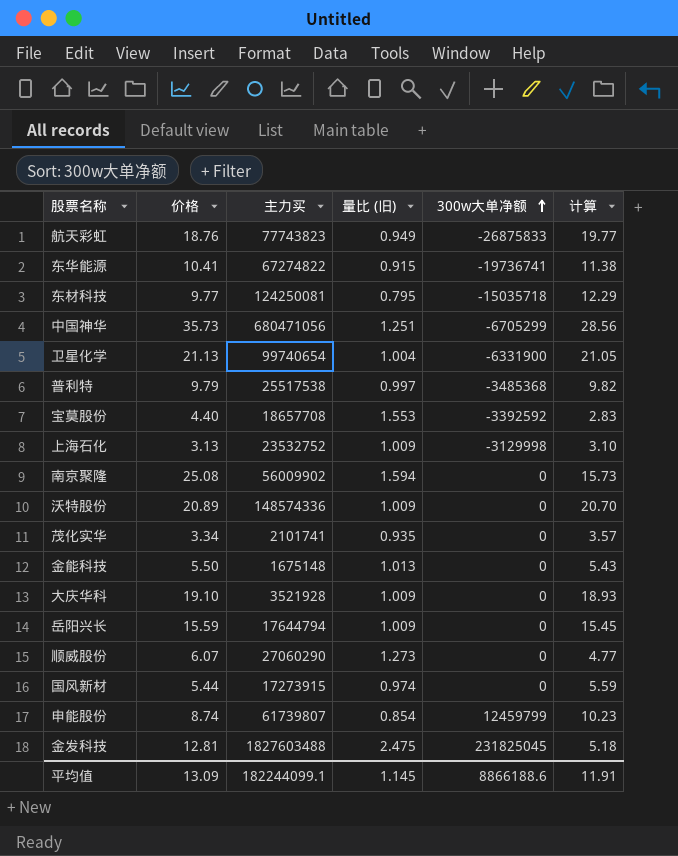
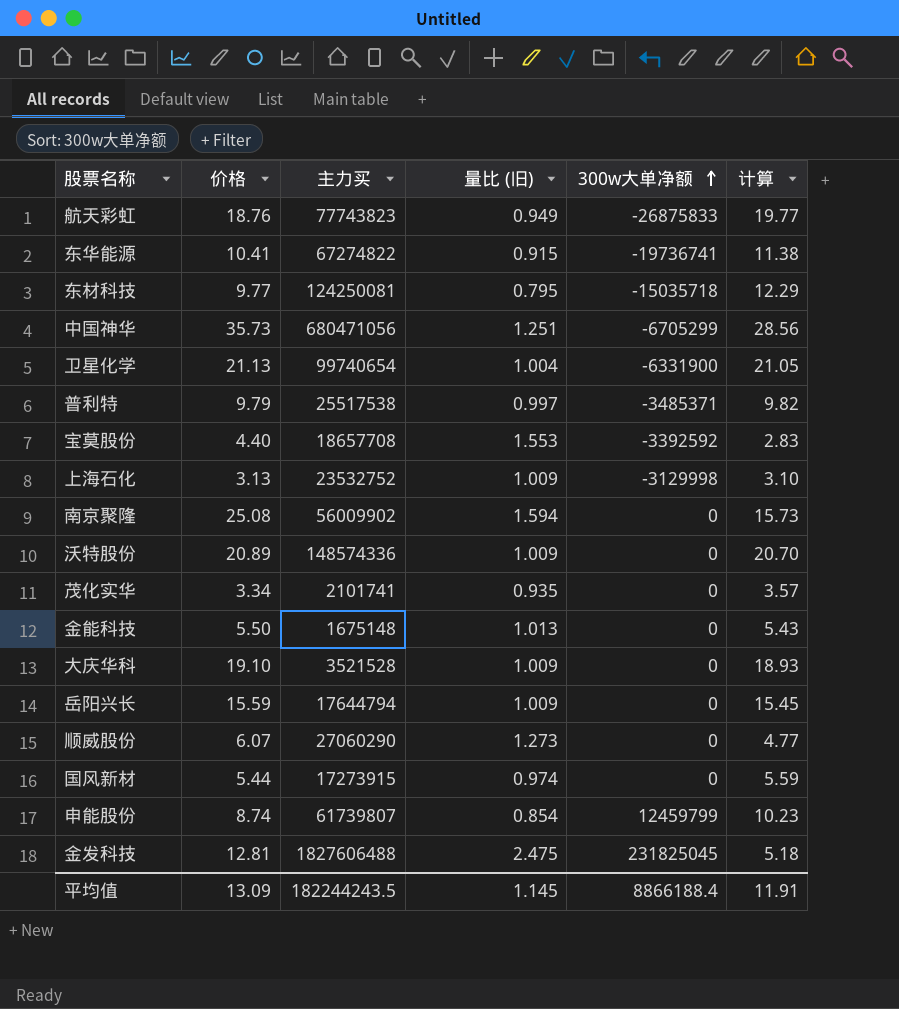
普利特 | 300w大单净额: -3485368 -> -3485371
大庆华科 | 主力买: 3521928 -> 3521528
金发科技 | 主力买: 1827603488 -> 1827606488
平均值 | 主力买: 182244099.1 -> 182244243.5
平均值 | 300w大单净额: 8866188.6 -> 8866188.4

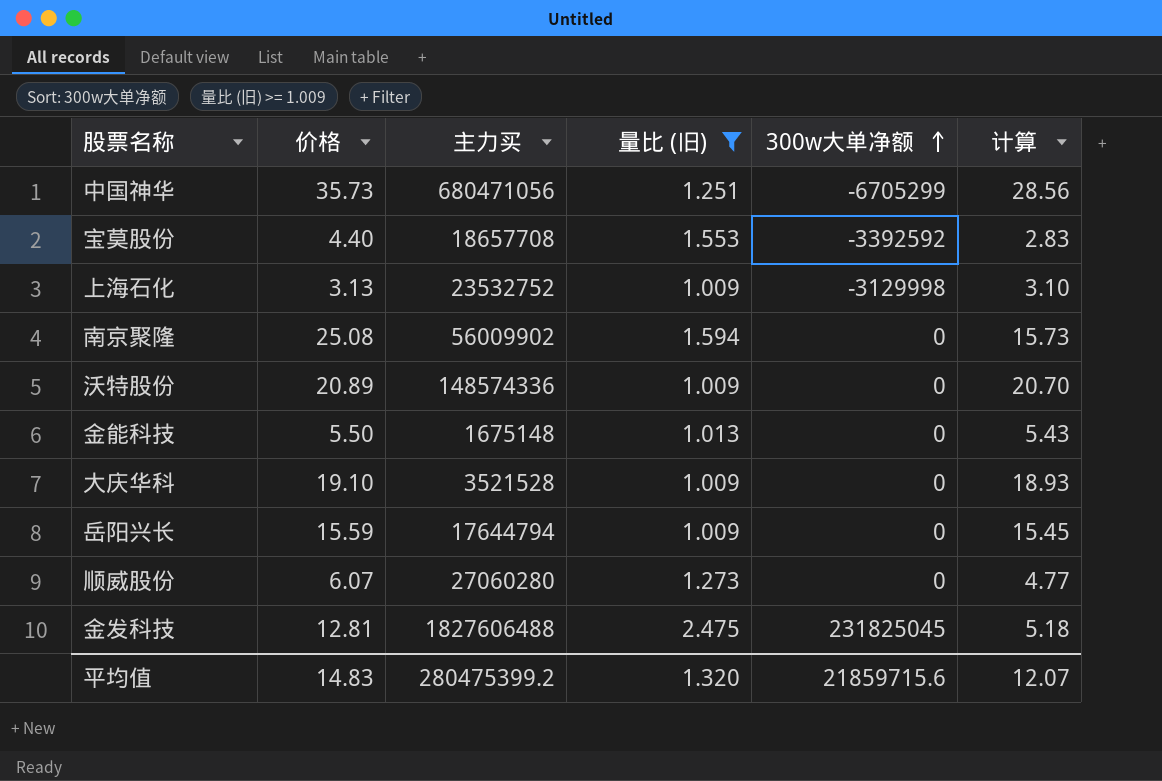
filter: none -> 量比 (旧) >= 1.009
顺威股份 | 主力买: 27060290 -> 27060280
平均值 | 价格: 13.09 -> 14.83
平均值 | 主力买: 182244243.5 -> 280475399.2
平均值 | 量比 (旧): 1.145 -> 1.320
平均值 | 300w大单净额: 8866188.4 -> 21859715.6
平均值 | 计算: 11.91 -> 12.07

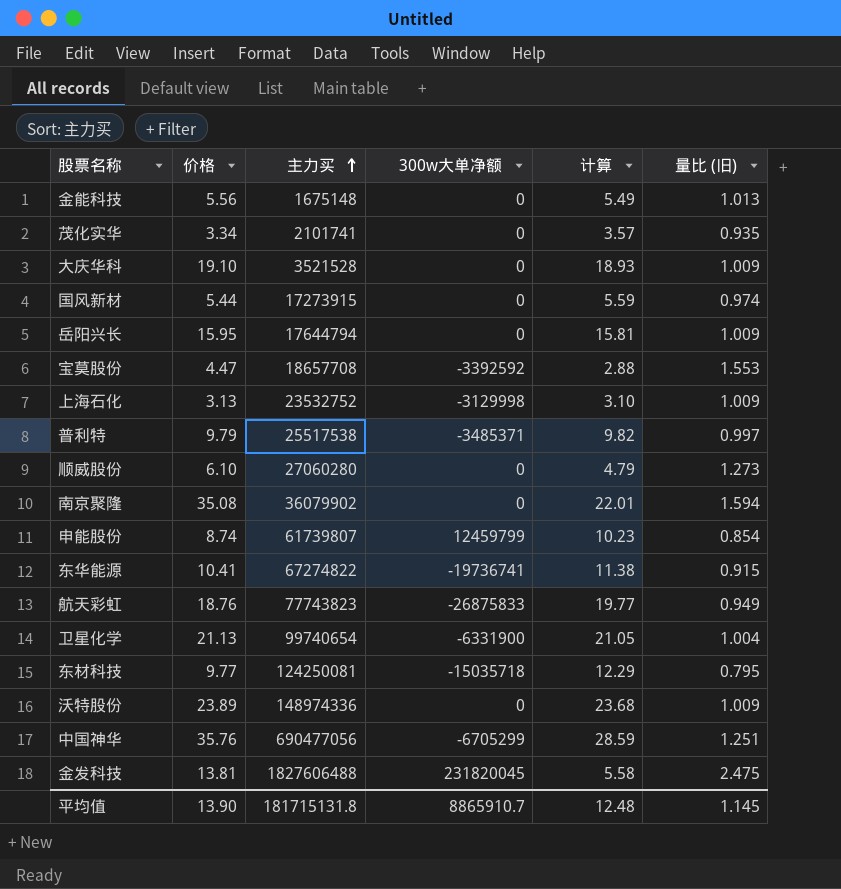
filter: 量比 (旧) >= 1.009 -> none
row order: 300w大单净额 ascending -> 主力买 ascending
column 量比 (旧) | position: 4 -> 6
金能科技 | 价格: 5.50 -> 5.56
金能科技 | 计算: 5.43 -> 5.49
岳阳兴长 | 价格: 15.59 -> 15.95
岳阳兴长 | 计算: 15.45 -> 15.81
宝莫股份 | 价格: 4.40 -> 4.47
宝莫股份 | 计算: 2.83 -> 2.88
顺威股份 | 价格: 6.07 -> 6.10
顺威股份 | 计算: 4.77 -> 4.79
南京聚隆 | 价格: 25.08 -> 35.08
南京聚隆 | 主力买: 56009902 -> 36079902
南京聚隆 | 计算: 15.73 -> 22.01
沃特股份 | 价格: 20.89 -> 23.89
沃特股份 | 主力买: 148574336 -> 148974336
沃特股份 | 计算: 20.70 -> 23.68
中国神华 | 价格: 35.73 -> 35.76
中国神华 | 主力买: 680471056 -> 690477056
中国神华 | 计算: 28.56 -> 28.59
金发科技 | 价格: 12.81 -> 13.81
金发科技 | 300w大单净额: 231825045 -> 231820045
金发科技 | 计算: 5.18 -> 5.58
平均值 | 价格: 14.83 -> 13.90
平均值 | 主力买: 280475399.2 -> 181715131.8
平均值 | 300w大单净额: 21859715.6 -> 8865910.7
平均值 | 计算: 12.07 -> 12.48
平均值 | 量比 (旧): 1.320 -> 1.145

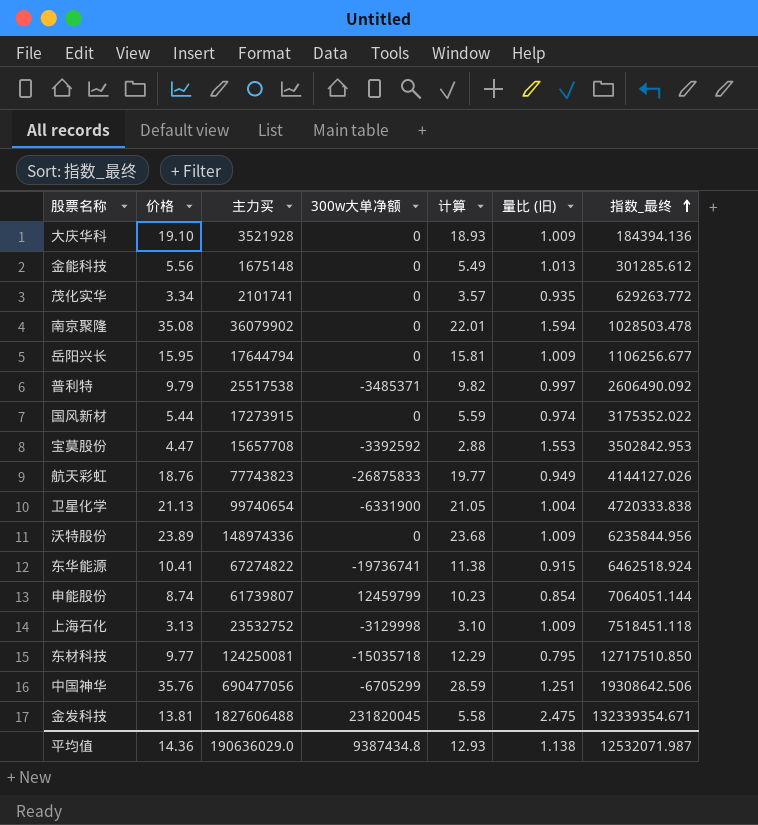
row order: 主力买 ascending -> 指数_最终 ascending
column 指数_最终 | formula: none -> [主力买] / [价格]
row 顺威股份: 6.10 | 27060280 | 0 | 4.79 | 1.273 -> none
大庆华科 | 主力买: 3521528 -> 3521928
宝莫股份 | 主力买: 18657708 -> 15657708
平均值 | 价格: 13.90 -> 14.36
平均值 | 主力买: 181715131.8 -> 190636029.0
平均值 | 300w大单净额: 8865910.7 -> 9387434.8
平均值 | 计算: 12.48 -> 12.93
平均值 | 量比 (旧): 1.145 -> 1.138

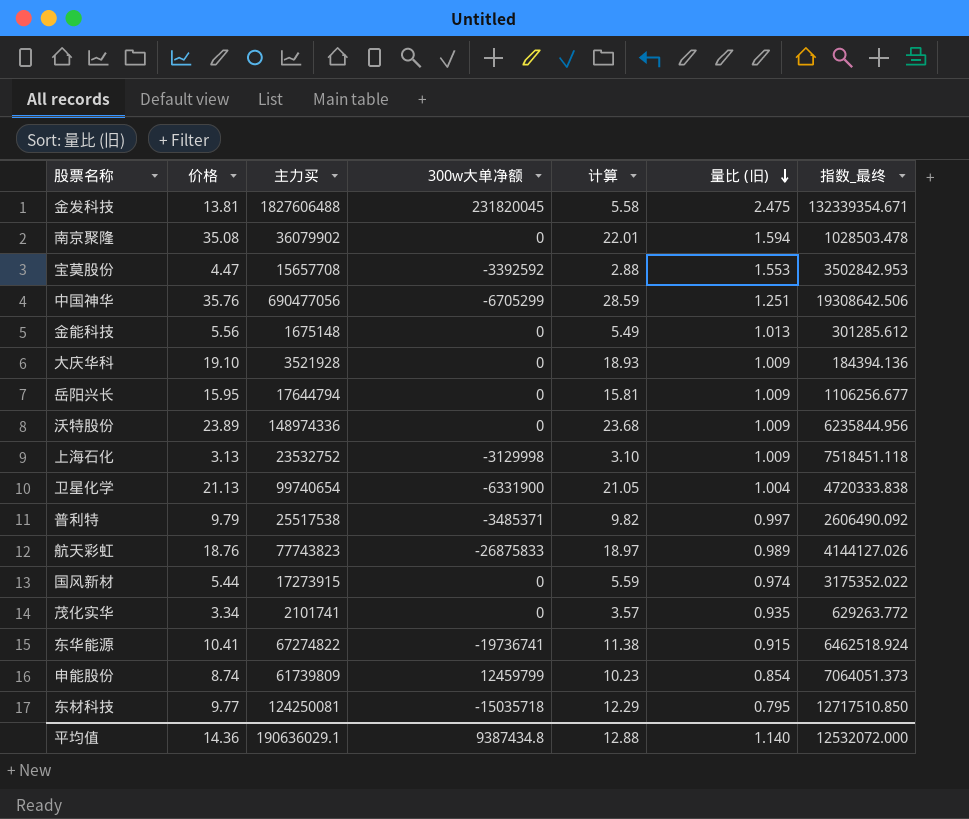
row order: 指数_最终 ascending -> 量比 (旧) descending
航天彩虹 | 计算: 19.77 -> 18.97
航天彩虹 | 量比 (旧): 0.949 -> 0.989
申能股份 | 主力买: 61739807 -> 61739809
申能股份 | 指数_最终: 7064051.144 -> 7064051.373
平均值 | 主力买: 190636029.0 -> 190636029.1
平均值 | 计算: 12.93 -> 12.88
平均值 | 量比 (旧): 1.138 -> 1.140
平均值 | 指数_最终: 12532071.987 -> 12532072.000

